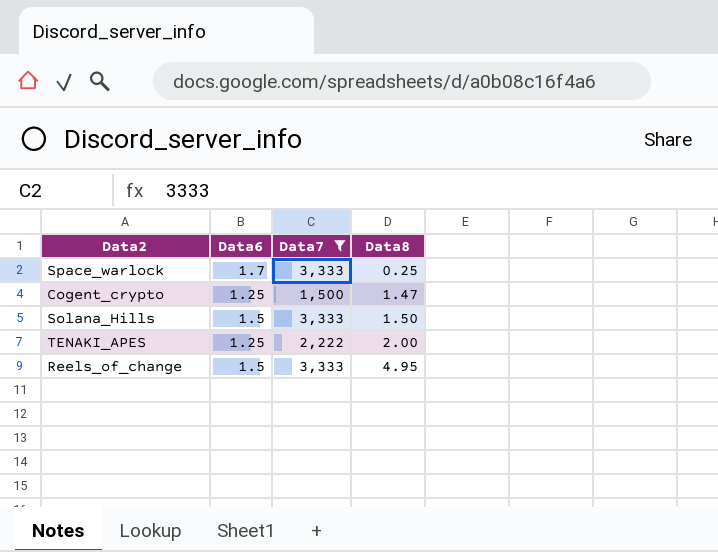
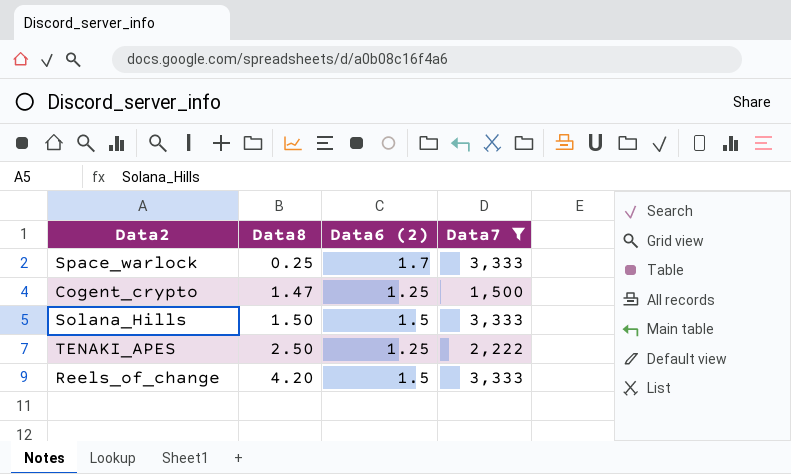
column Data8 | position: 4 -> 2
column name: Data6 -> Data6 (2)
TENAKI_APES | Data8: 2.00 -> 2.50
Reels_of_change | Data8: 4.95 -> 4.20

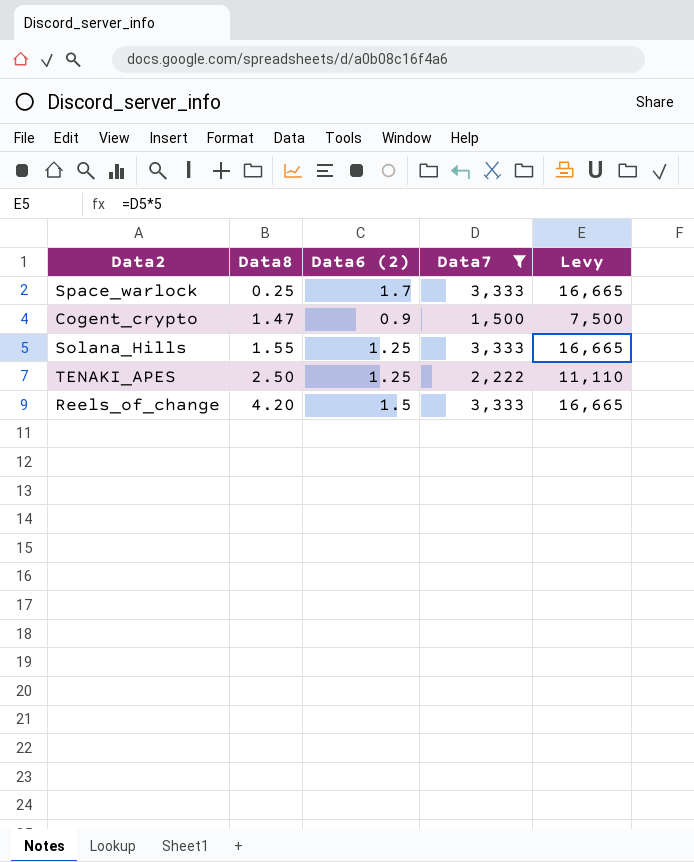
column Levy | formula: none -> [Data7] * 5
Cogent_crypto | Data6 (2): 1.25 -> 0.9
Solana_Hills | Data8: 1.50 -> 1.55
Solana_Hills | Data6 (2): 1.5 -> 1.25

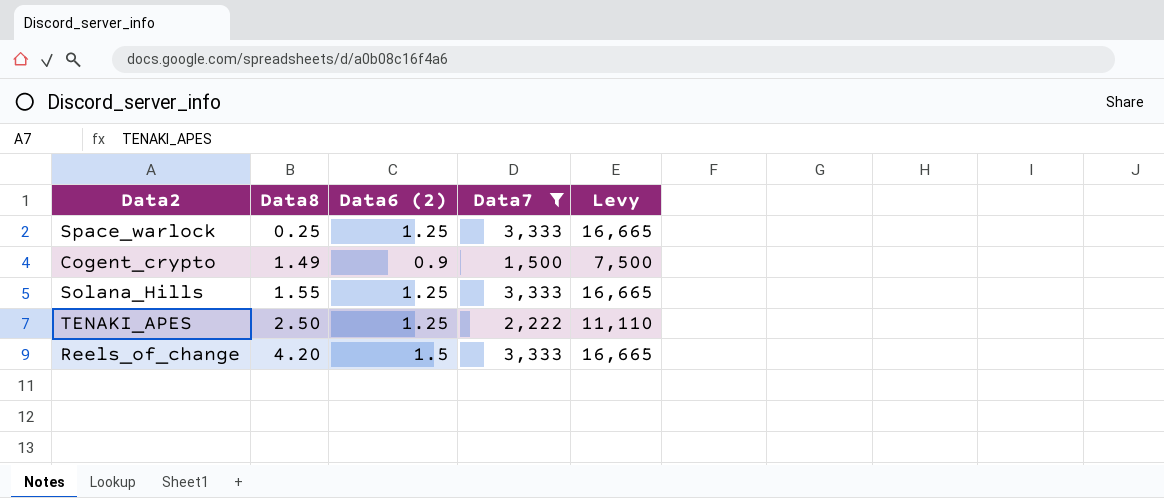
Space_warlock | Data6 (2): 1.7 -> 1.25
Cogent_crypto | Data8: 1.47 -> 1.49

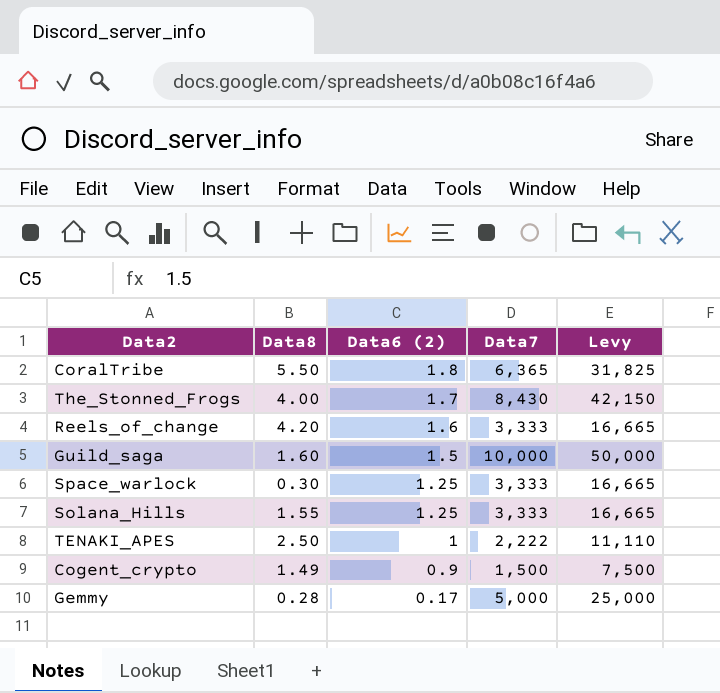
filter: Data7 <= 3,333 -> none
row order: Data8 ascending -> Data6 (2) descending
Reels_of_change | Data6 (2): 1.5 -> 1.6
Space_warlock | Data8: 0.25 -> 0.30
TENAKI_APES | Data6 (2): 1.25 -> 1

